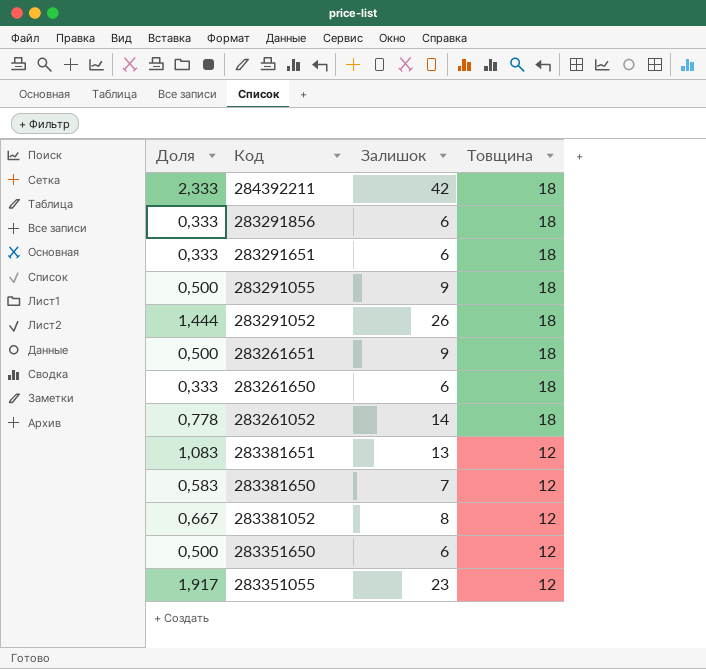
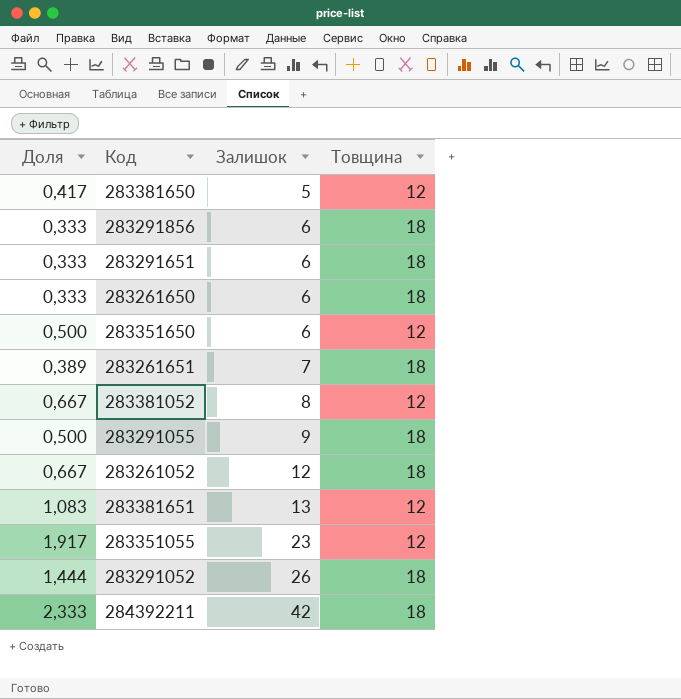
row order: Товщина descending -> Залишок ascending
283381650 | Доля: 0,583 -> 0,417
283381650 | Залишок: 7 -> 5
283261651 | Доля: 0,500 -> 0,389
283261651 | Залишок: 9 -> 7
283261052 | Доля: 0,778 -> 0,667
283261052 | Залишок: 14 -> 12

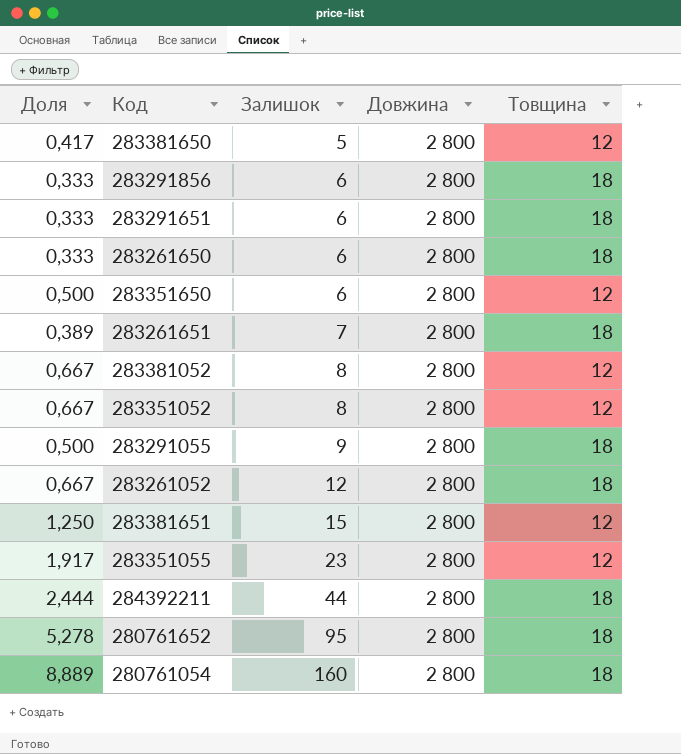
column Довжина | position: none -> 4
row 283291052: 1,444 | 26 | 18 -> none
row 283351052: none -> 0,667 | 8 | 2 800 | 12
283381651 | Доля: 1,083 -> 1,250
283381651 | Залишок: 13 -> 15
284392211 | Доля: 2,333 -> 2,444
284392211 | Залишок: 42 -> 44
row 280761652: none -> 5,278 | 95 | 2 800 | 18
row 280761054: none -> 8,889 | 160 | 2 800 | 18

